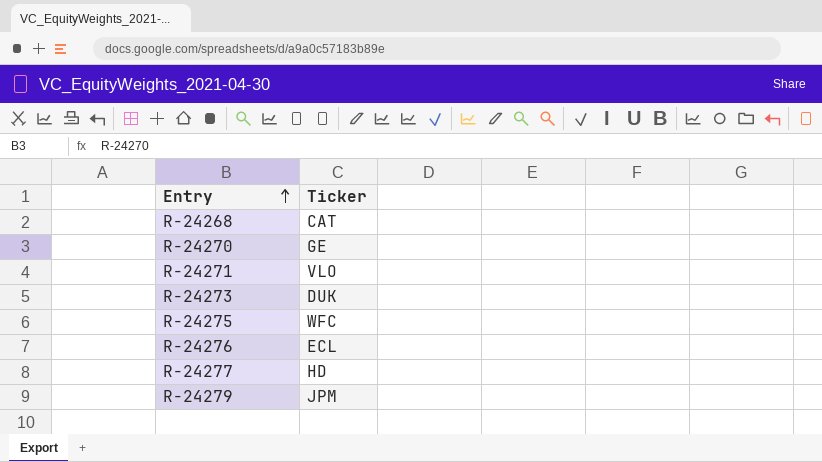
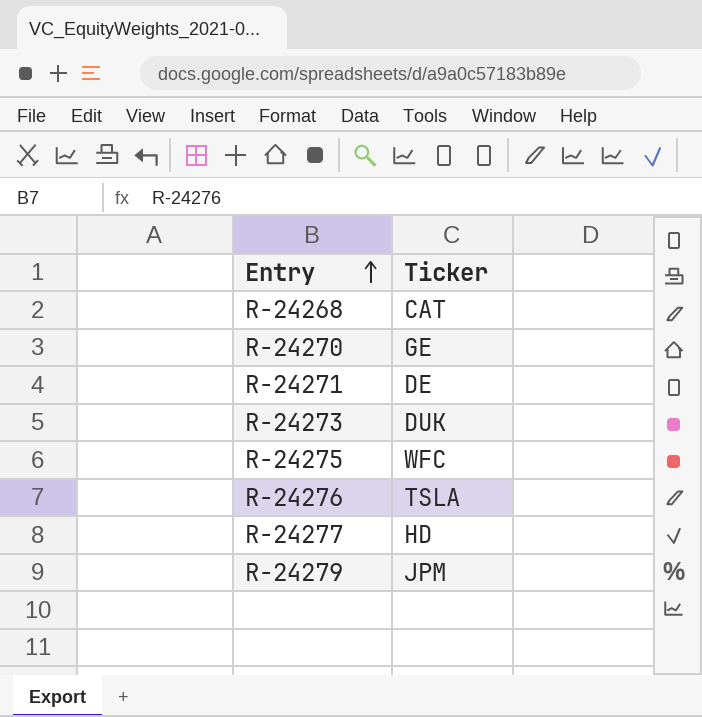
R-24271 | Ticker: VLO -> DE
R-24276 | Ticker: ECL -> TSLA

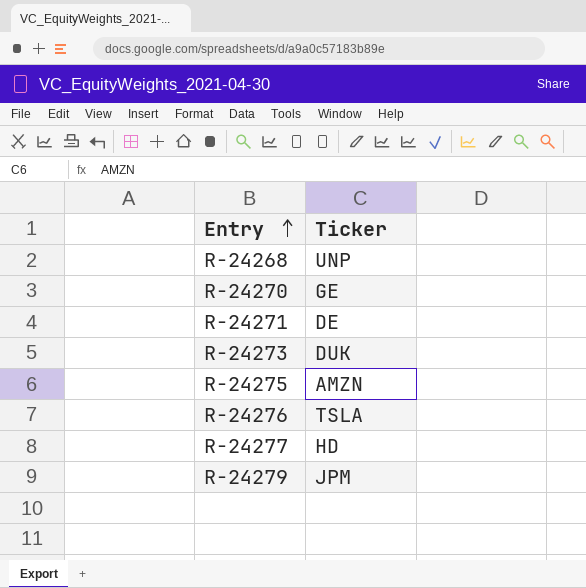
R-24268 | Ticker: CAT -> UNP
R-24275 | Ticker: WFC -> AMZN

